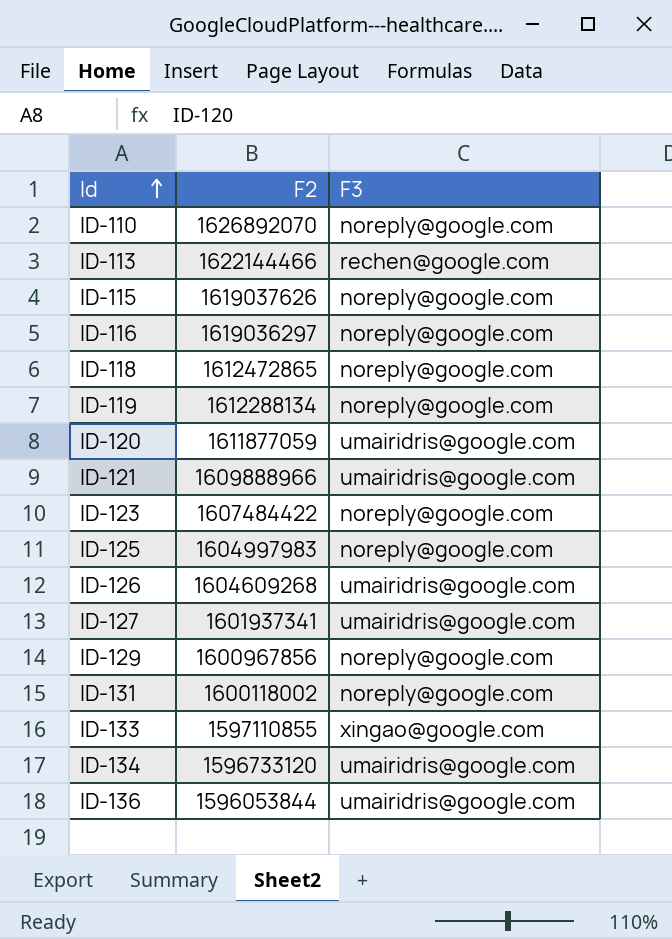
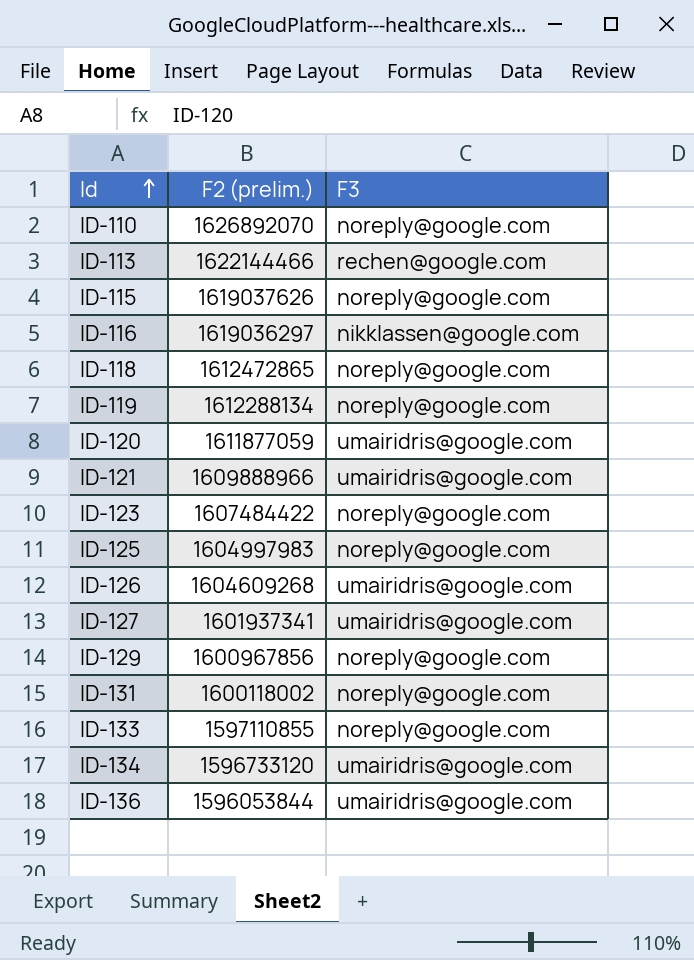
column name: F2 -> F2 (prelim.)
ID-116 | F3: noreply@google.com -> nikklassen@google.com
ID-133 | F3: xingao@google.com -> noreply@google.com

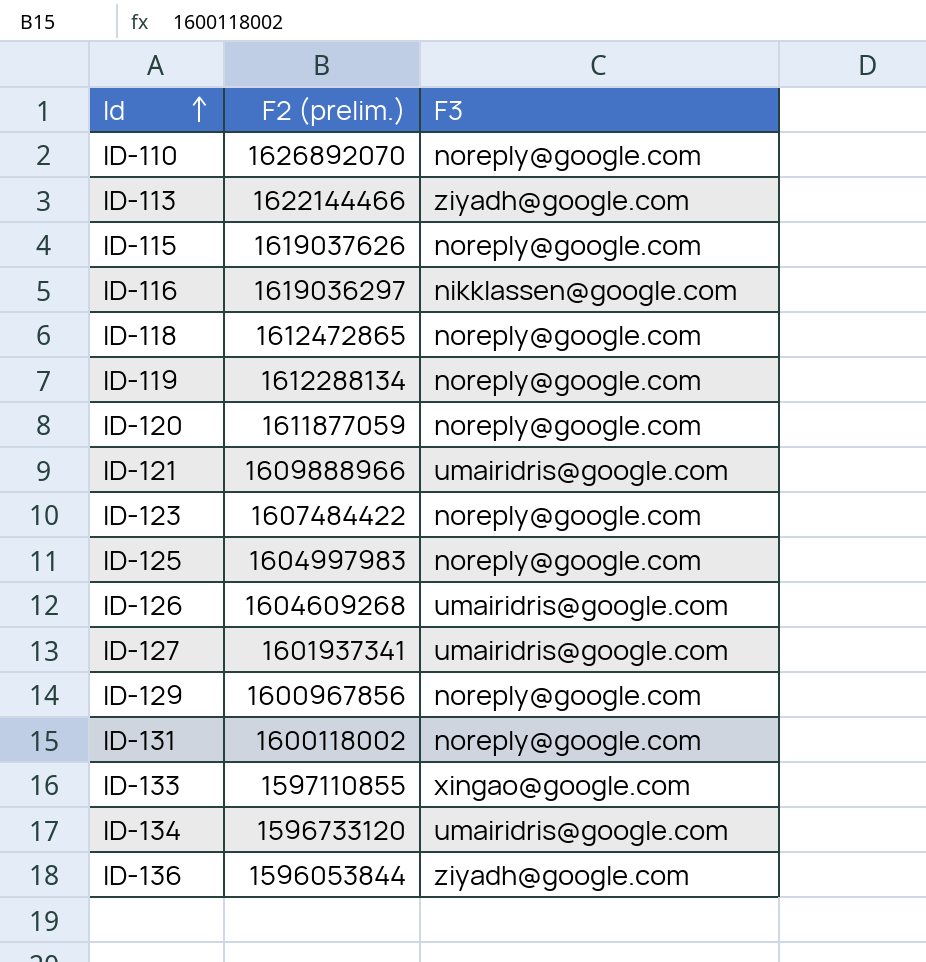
ID-113 | F3: rechen@google.com -> ziyadh@google.com
ID-120 | F3: umairidris@google.com -> noreply@google.com
ID-133 | F3: noreply@google.com -> xingao@google.com
ID-136 | F3: umairidris@google.com -> ziyadh@google.com

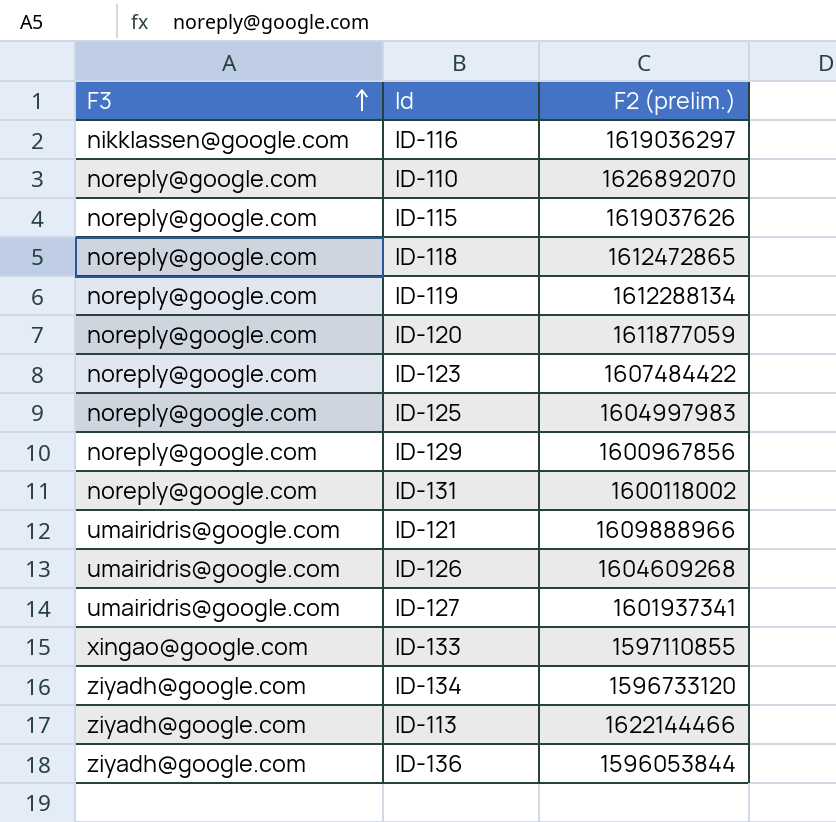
row order: Id ascending -> F3 ascending
column F3 | position: 3 -> 1
ID-134 | F3: umairidris@google.com -> ziyadh@google.com

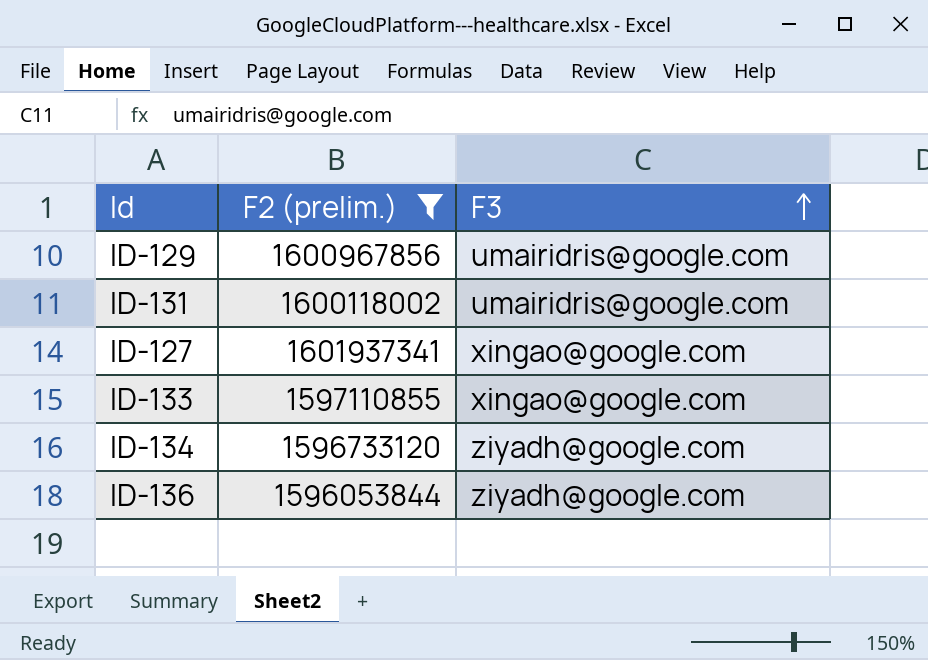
filter: none -> F2 (prelim.) <= 1601937341
column F3 | position: 1 -> 3
ID-129 | F3: noreply@google.com -> umairidris@google.com
ID-131 | F3: noreply@google.com -> umairidris@google.com
ID-127 | F3: umairidris@google.com -> xingao@google.com

